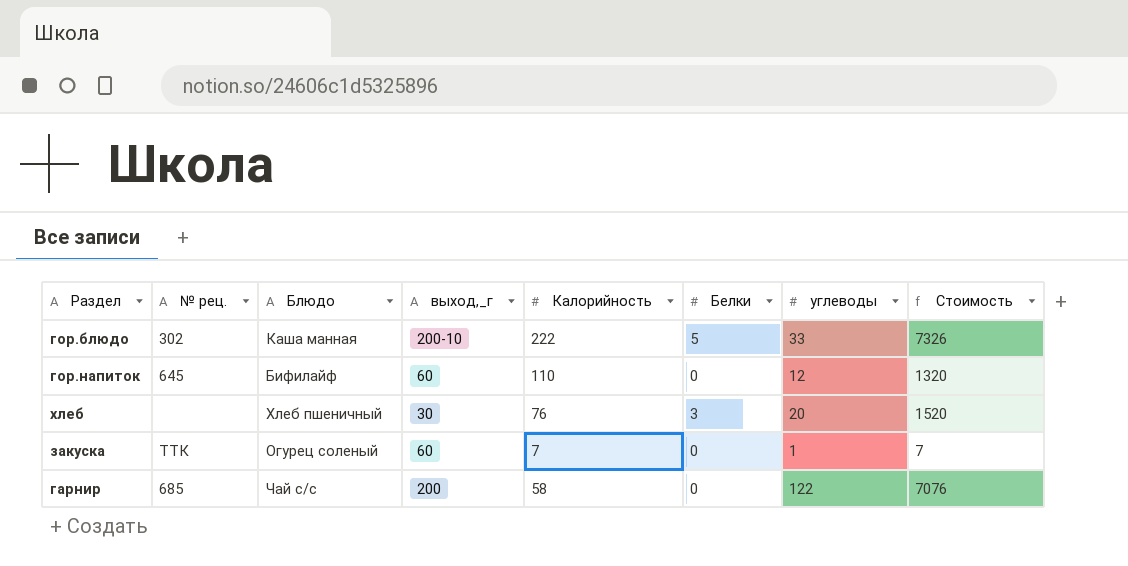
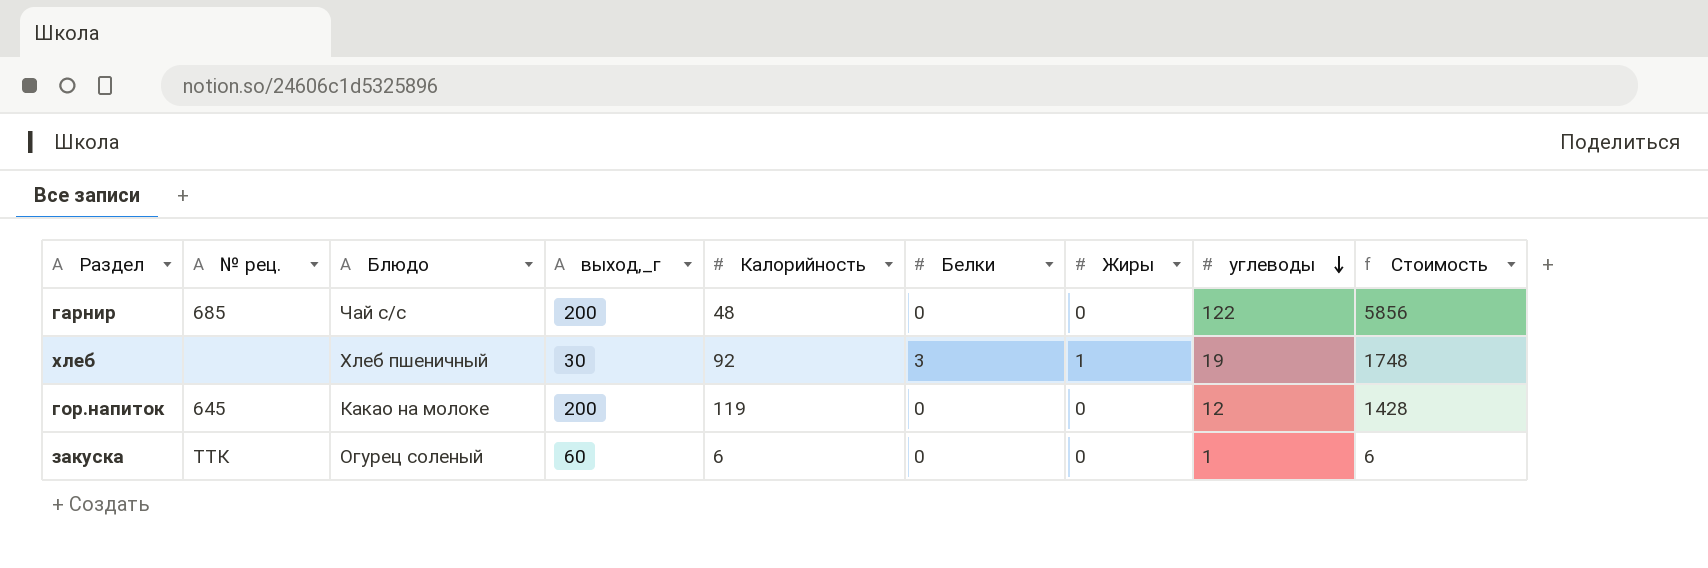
row order: none -> углеводы descending
column Жиры | position: none -> 7
row гор.блюдо: 302 | Каша манная | 200-10 | 222 | 5 | 33 | 7326 -> none
гарнир | Калорийность: 58 -> 48
гарнир | Стоимость: 7076 -> 5856
хлеб | Калорийность: 76 -> 92
хлеб | углеводы: 20 -> 19
хлеб | Стоимость: 1520 -> 1748
гор.напиток | Блюдо: Бифилайф -> Какао на молоке
гор.напиток | выход,_г: 60 -> 200
гор.напиток | Калорийность: 110 -> 119
гор.напиток | Стоимость: 1320 -> 1428
закуска | Калорийность: 7 -> 6
закуска | Стоимость: 7 -> 6

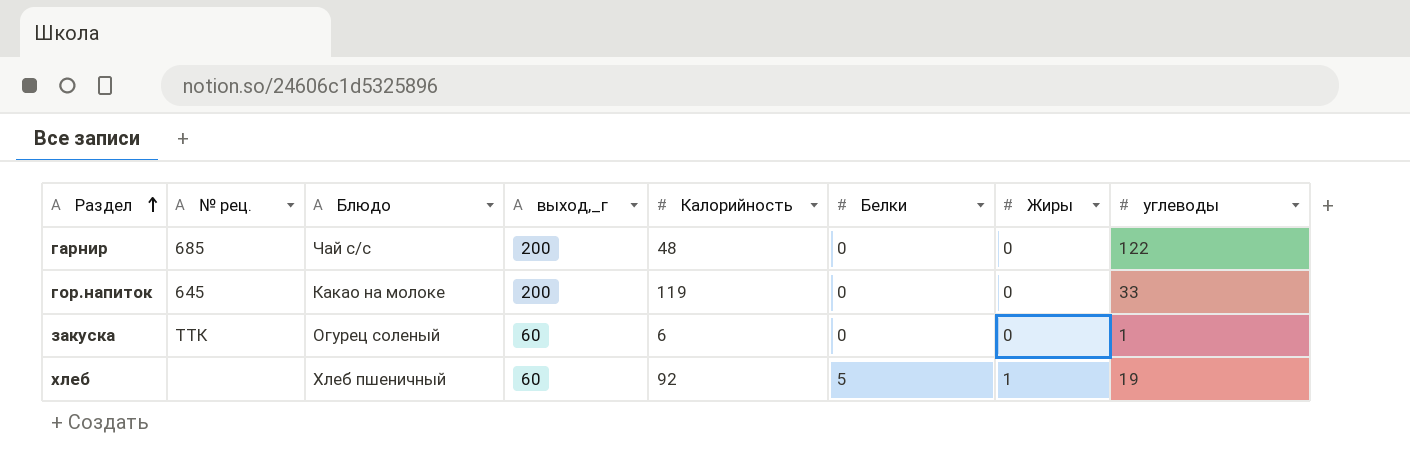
row order: углеводы descending -> Раздел ascending
column Стоимость | formula: [Калорийность] * [углеводы] -> none
гор.напиток | углеводы: 12 -> 33
хлеб | выход,_г: 30 -> 60
хлеб | Белки: 3 -> 5

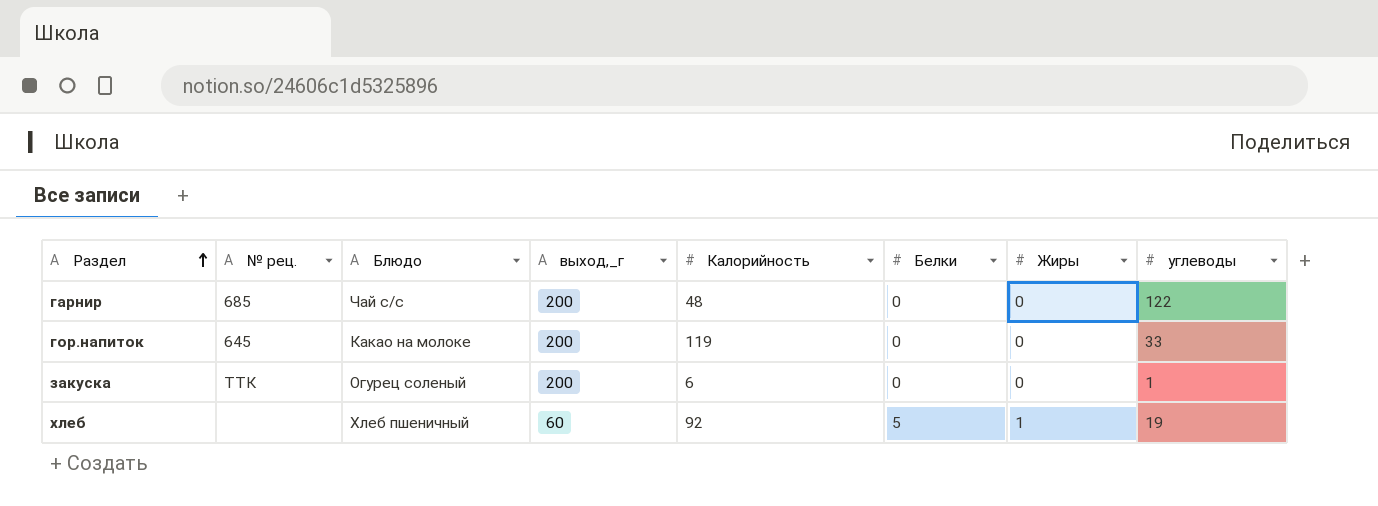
закуска | выход,_г: 60 -> 200

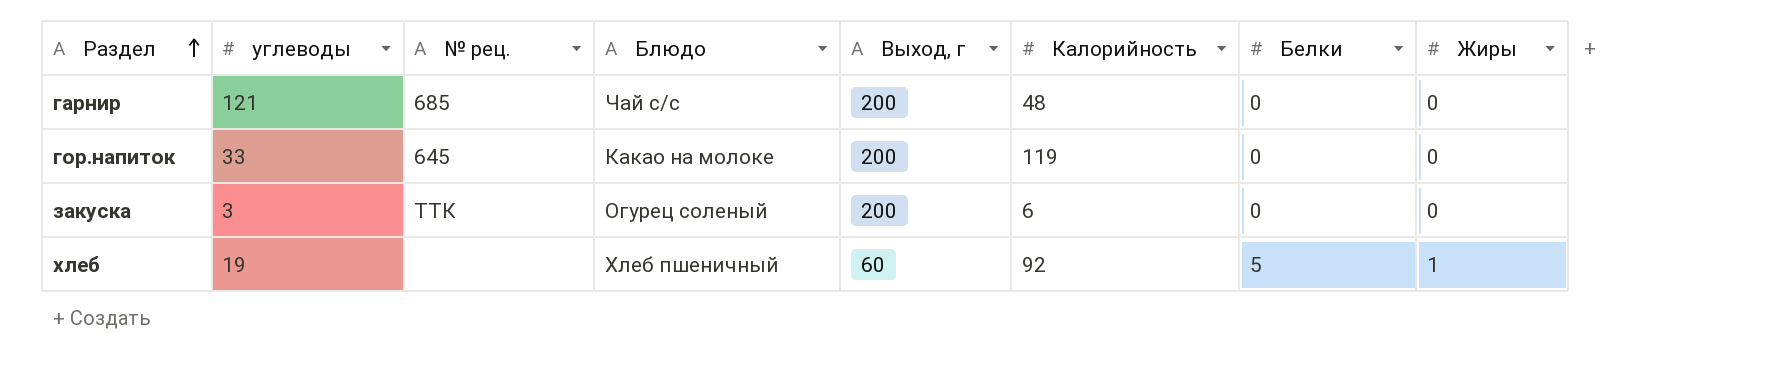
column углеводы | position: 8 -> 2
column name: выход,_г -> Выход, г
гарнир | углеводы: 122 -> 121
закуска | углеводы: 1 -> 3

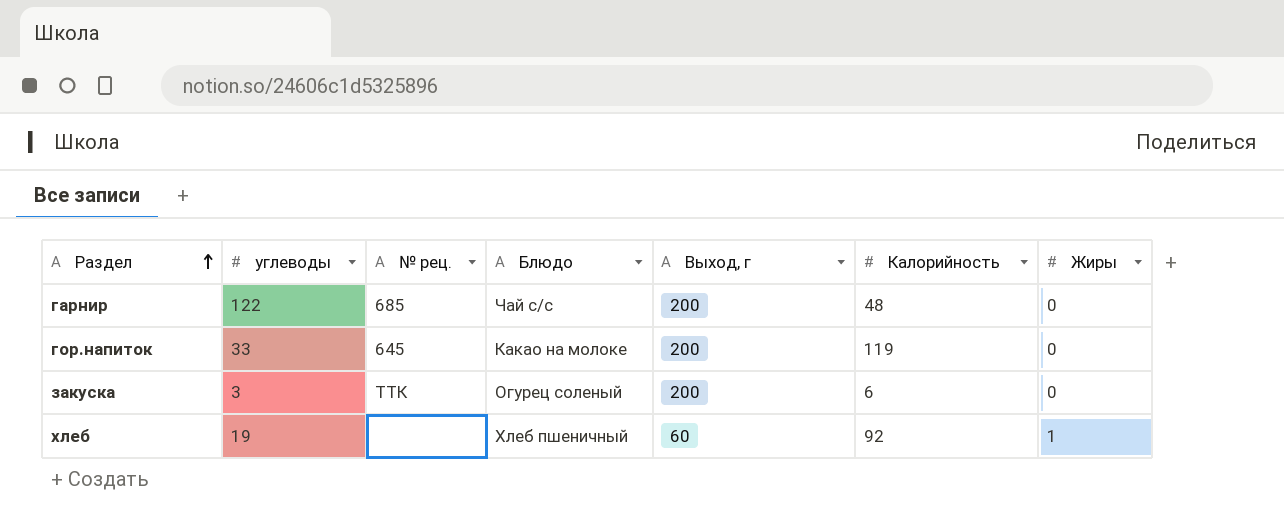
column Белки | position: 7 -> none
гарнир | углеводы: 121 -> 122

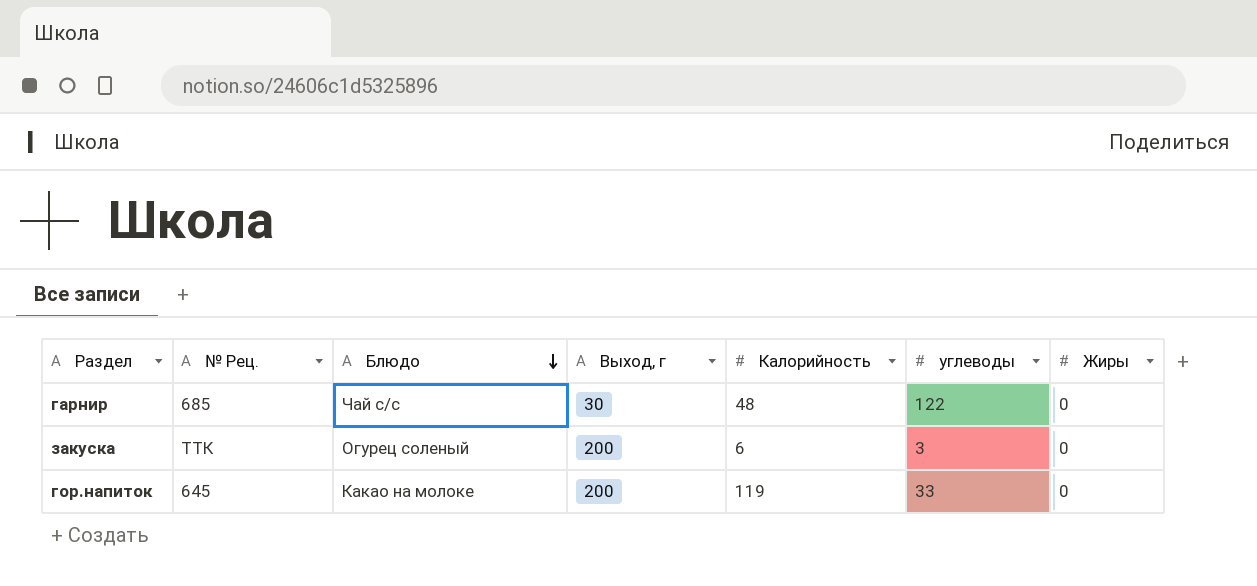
row order: Раздел ascending -> Блюдо descending
column name: № рец. -> № Рец.
column углеводы | position: 2 -> 6
row хлеб: 19 | none | Хлеб пшеничный | 60 | 92 | 1 -> none
гарнир | Выход, г: 200 -> 30

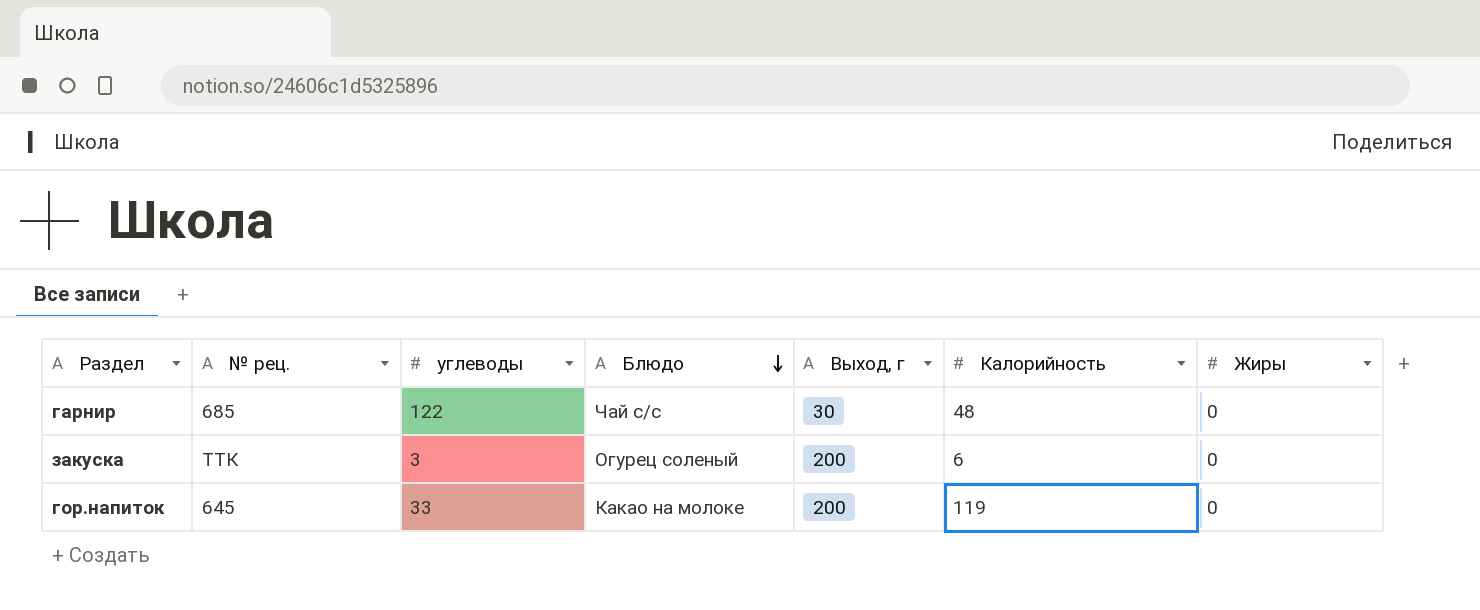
column name: № Рец. -> № рец.
column углеводы | position: 6 -> 3

